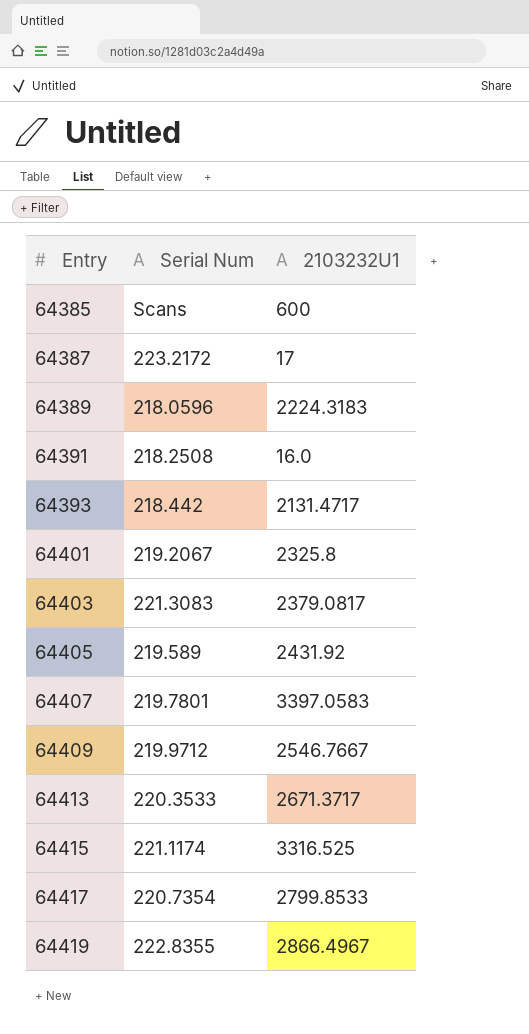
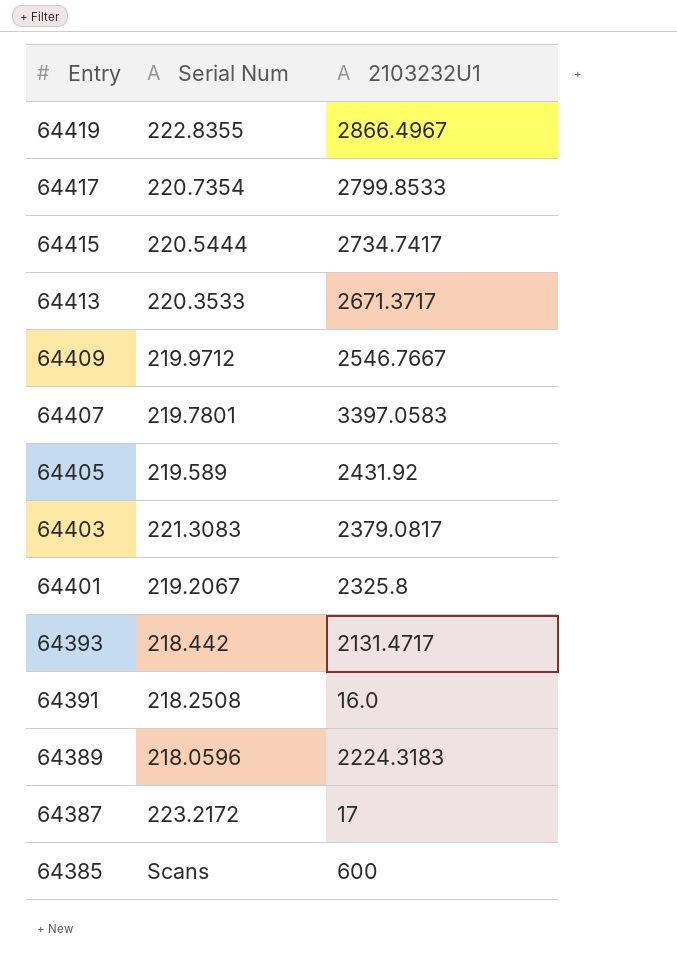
row order: Entry ascending -> Entry descending
64415 | Serial Num: 221.1174 -> 220.5444
64415 | 2103232U1: 3316.525 -> 2734.7417

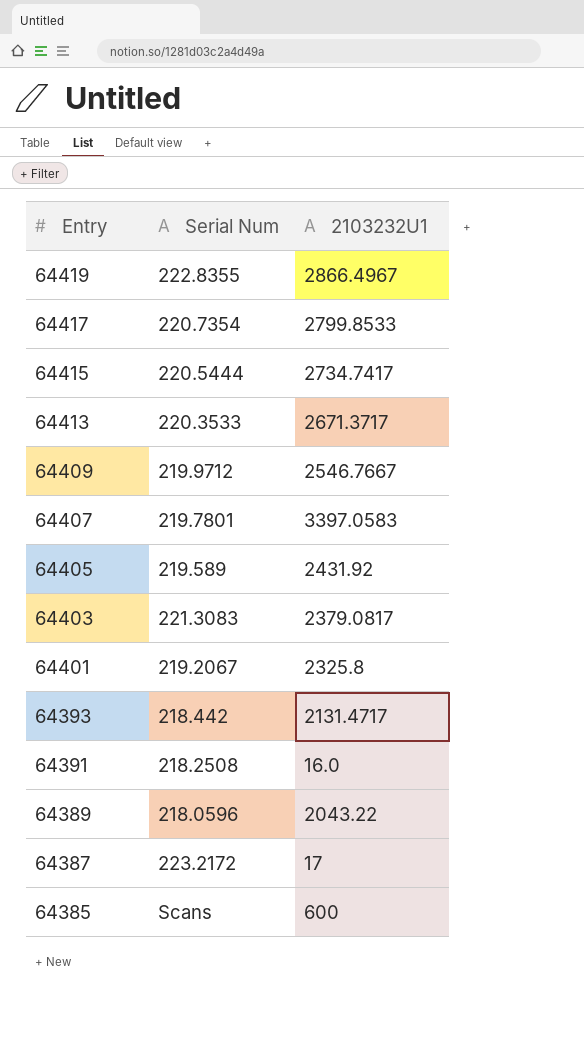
64389 | 2103232U1: 2224.3183 -> 2043.22

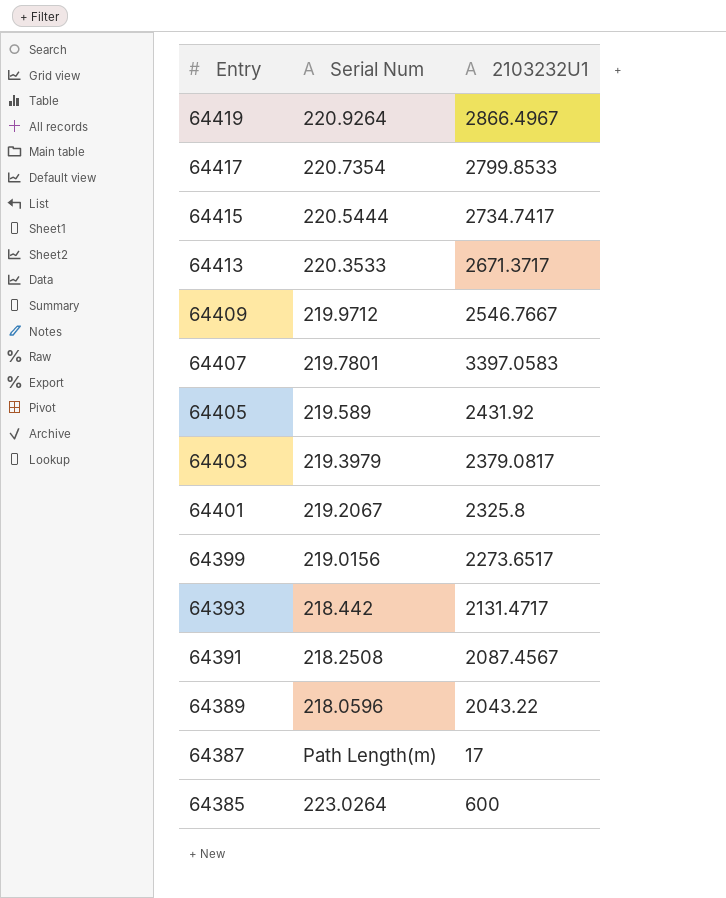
64419 | Serial Num: 222.8355 -> 220.9264
64403 | Serial Num: 221.3083 -> 219.3979
row 64399: none -> 219.0156 | 2273.6517
64391 | 2103232U1: 16.0 -> 2087.4567
64387 | Serial Num: 223.2172 -> Path Length(m)
64385 | Serial Num: Scans -> 223.0264

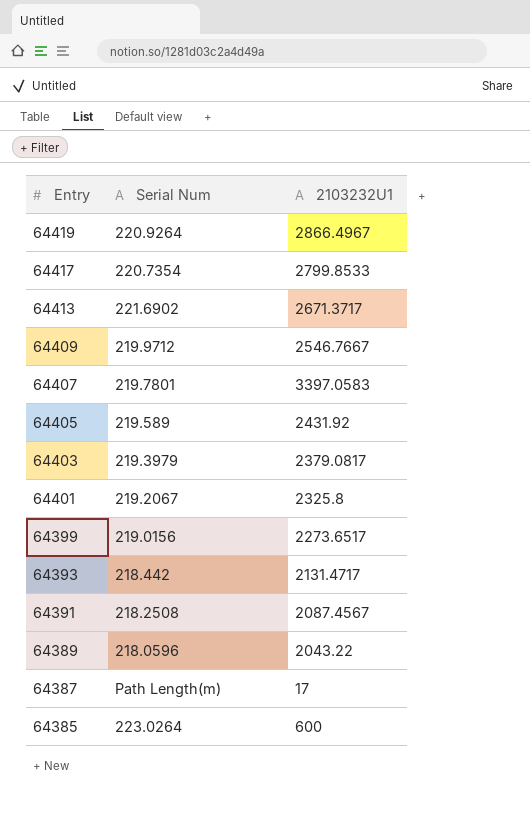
row 64415: 220.5444 | 2734.7417 -> none
64413 | Serial Num: 220.3533 -> 221.6902

